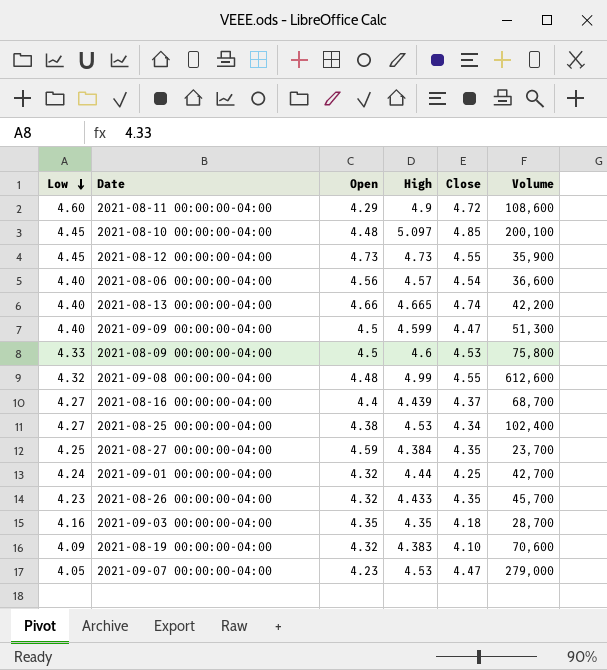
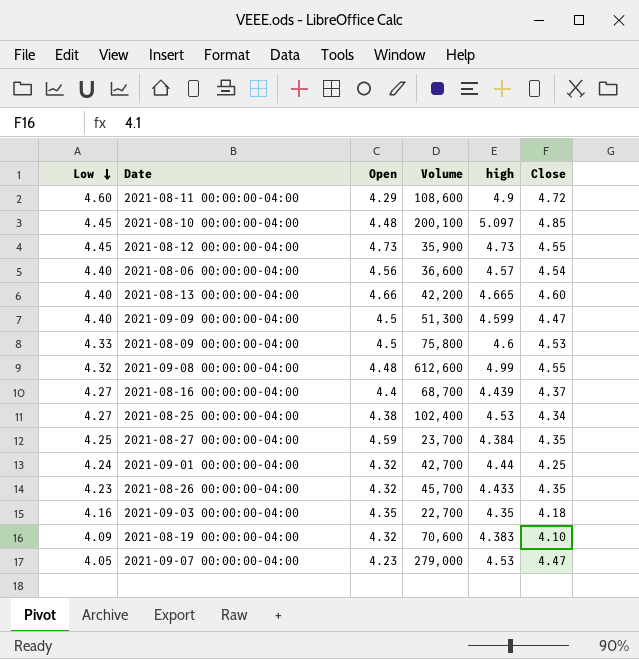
column Volume | position: 6 -> 4
column name: High -> high
2021-08-13 00:00:00-04:00 | Close: 4.74 -> 4.60
2021-09-03 00:00:00-04:00 | Volume: 28,700 -> 22,700

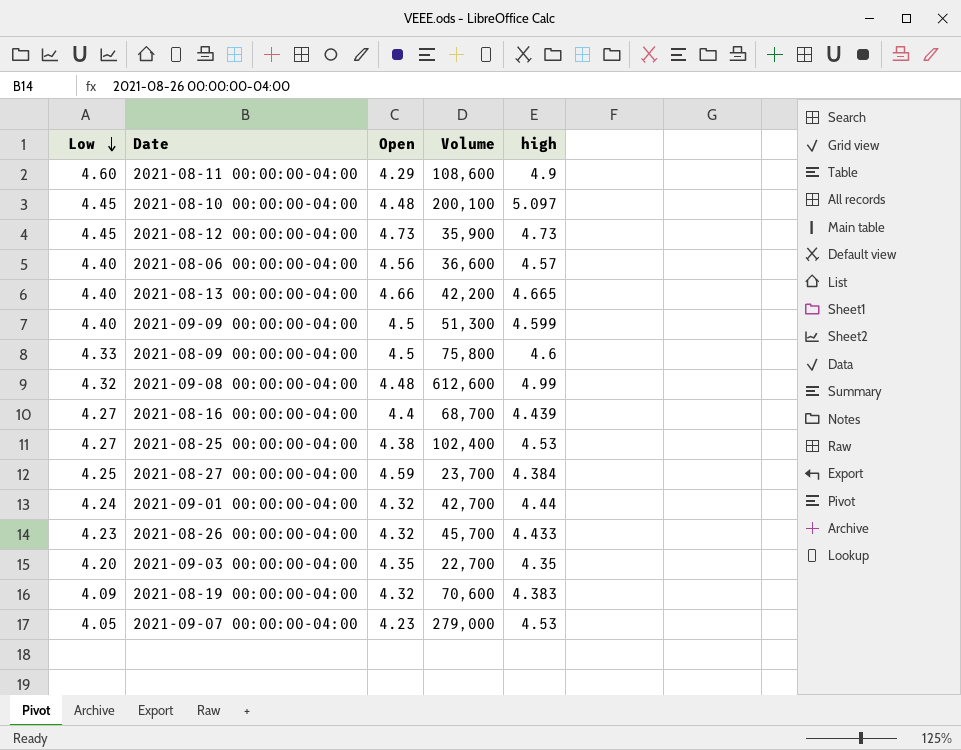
column Close | position: 6 -> none
2021-09-03 00:00:00-04:00 | Low: 4.16 -> 4.20

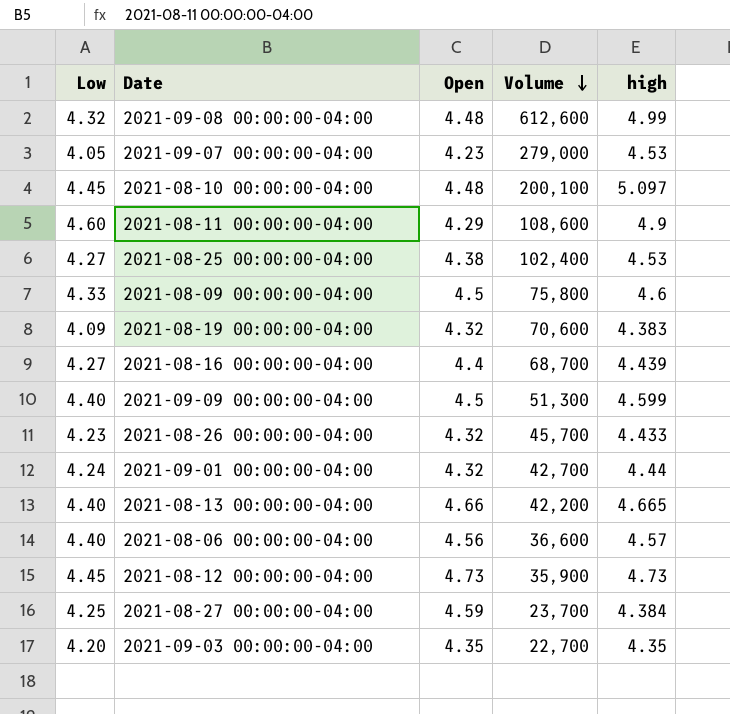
row order: Low descending -> Volume descending

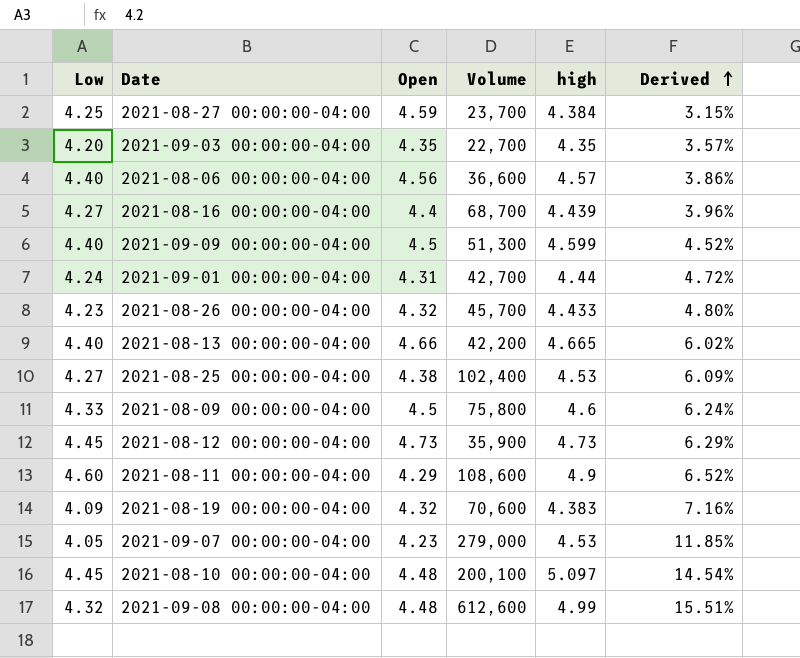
row order: Volume descending -> Derived ascending
column Derived | formula: none -> ([high] - [Low]) / [Low]
2021-09-01 00:00:00-04:00 | Open: 4.32 -> 4.31

